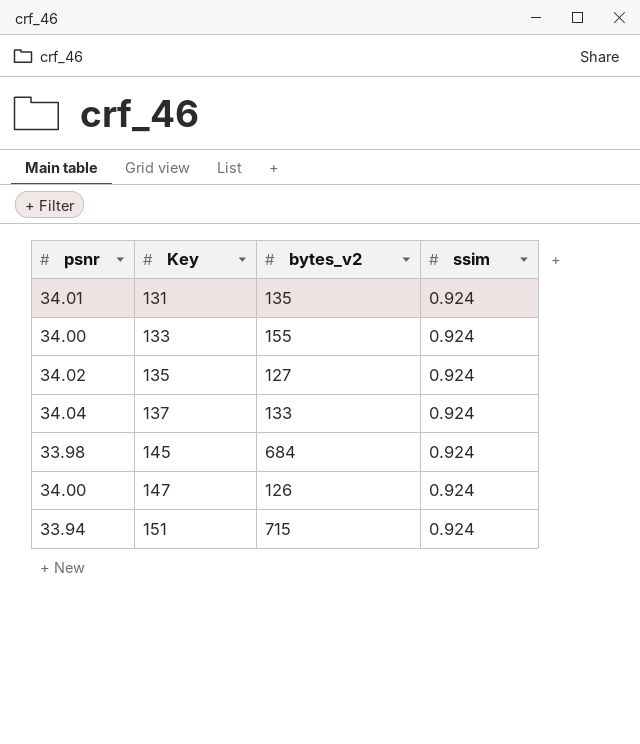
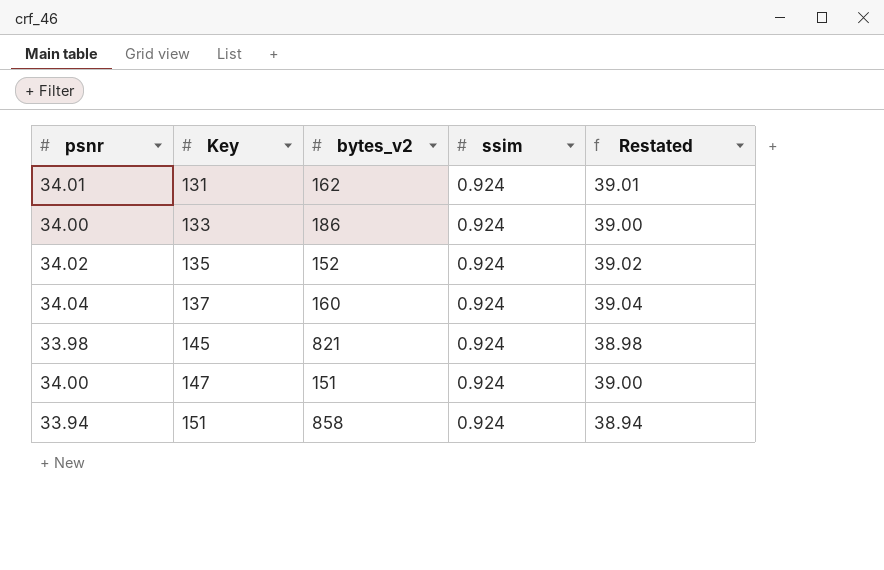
column Restated | formula: none -> [psnr] + 5
131 | bytes_v2: 135 -> 162
133 | bytes_v2: 155 -> 186
135 | bytes_v2: 127 -> 152
137 | bytes_v2: 133 -> 160
145 | bytes_v2: 684 -> 821
147 | bytes_v2: 126 -> 151
151 | bytes_v2: 715 -> 858

